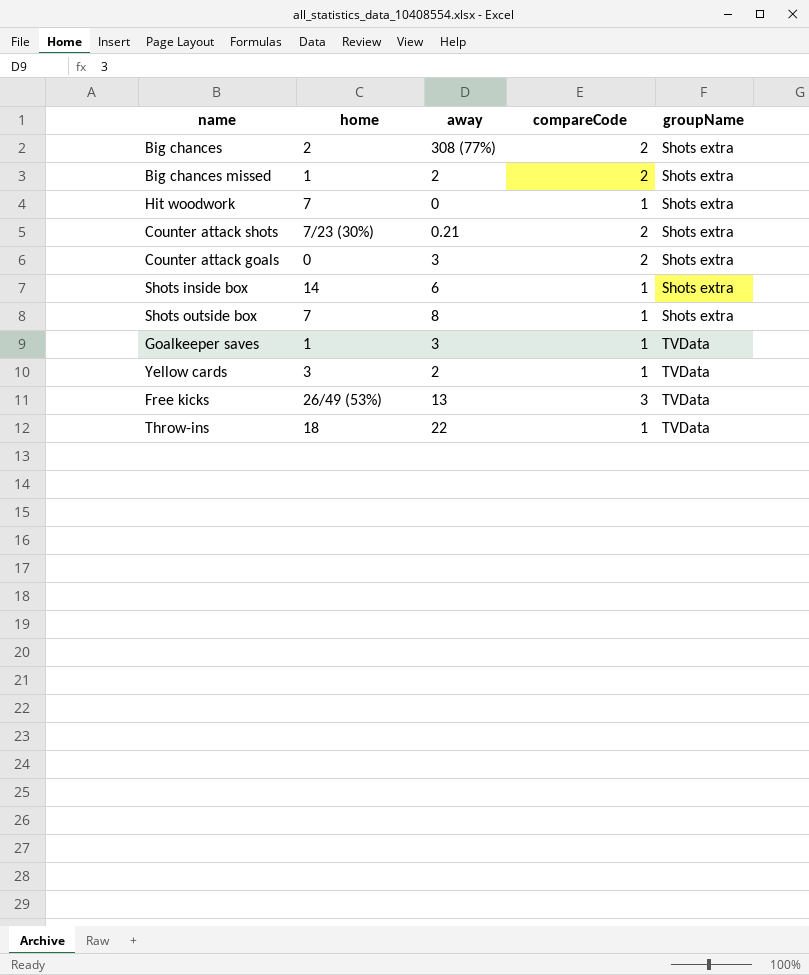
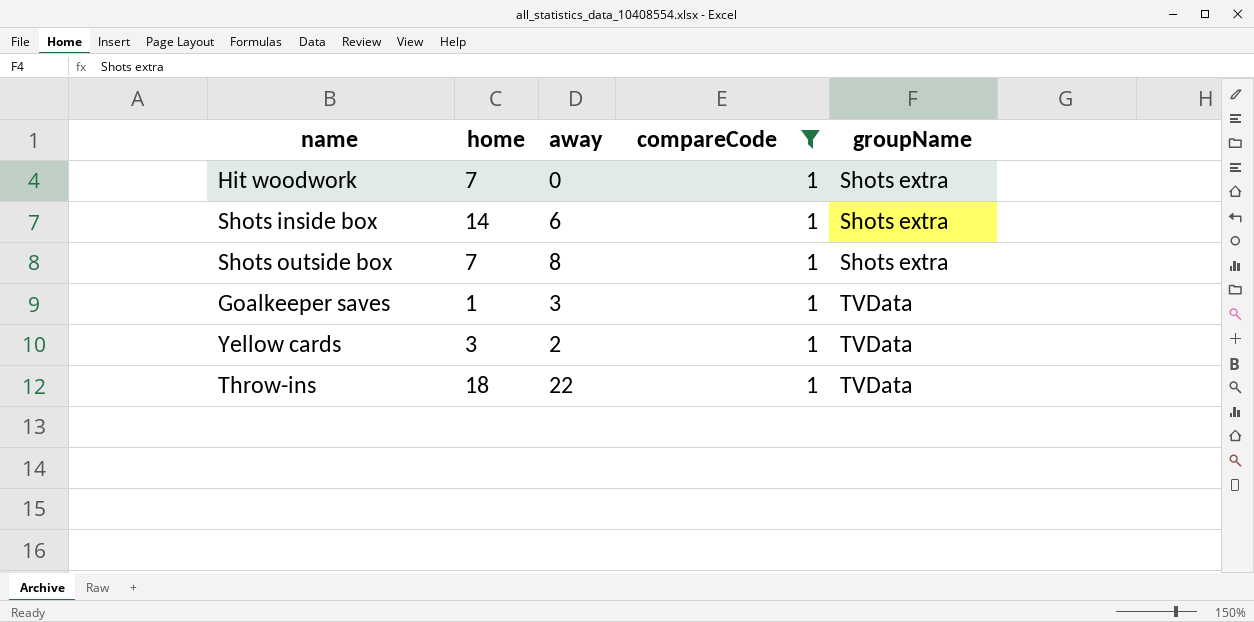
filter: none -> compareCode = 1

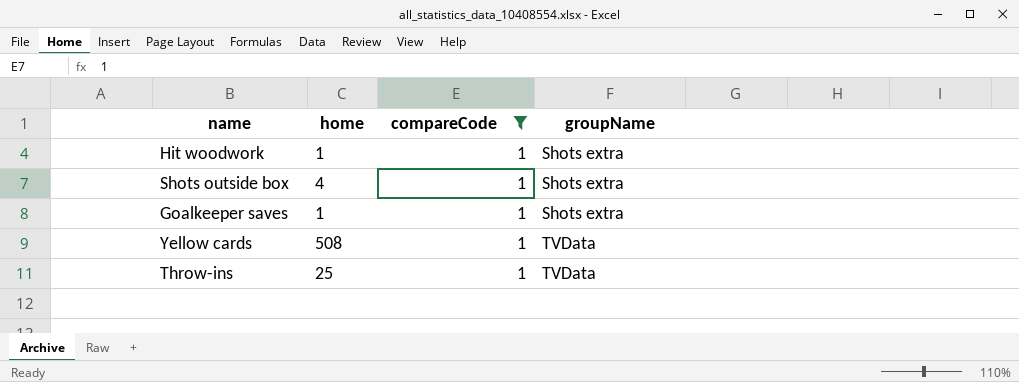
column away | position: 3 -> none
row Shots inside box: 14 | 6 | 1 | Shots extra -> none
Hit woodwork | home: 7 -> 1
Shots outside box | home: 7 -> 4
Goalkeeper saves | groupName: TVData -> Shots extra
Yellow cards | home: 3 -> 508
Throw-ins | home: 18 -> 25

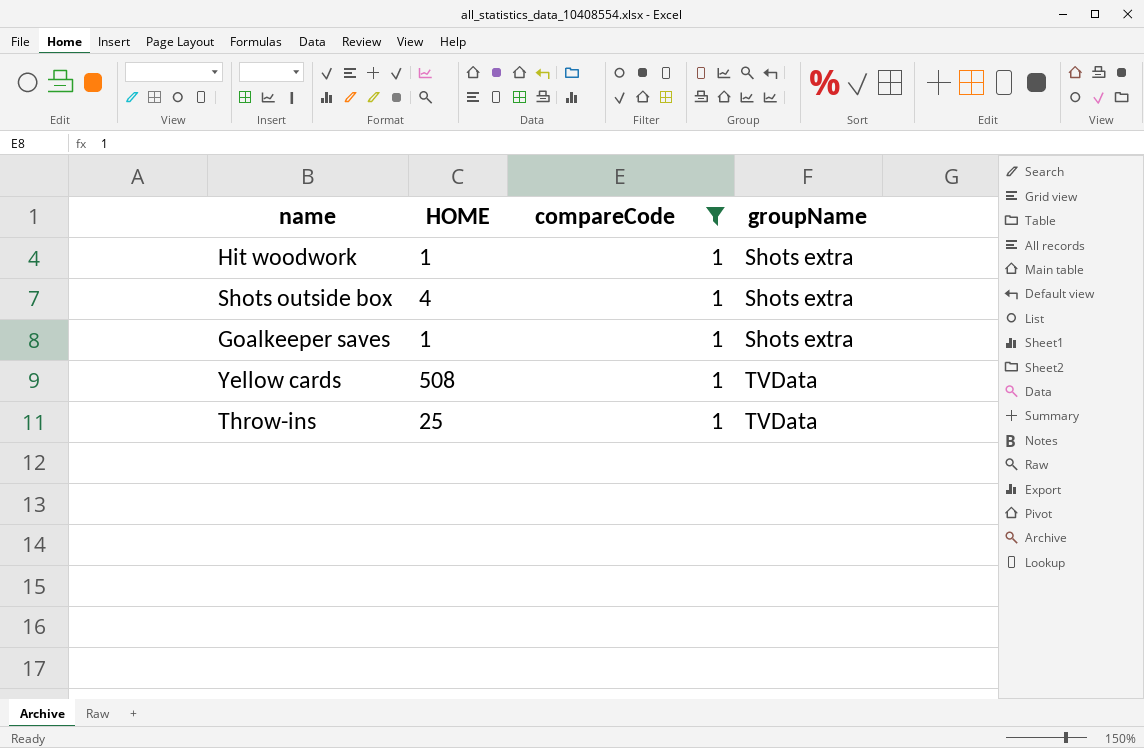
column name: home -> HOME

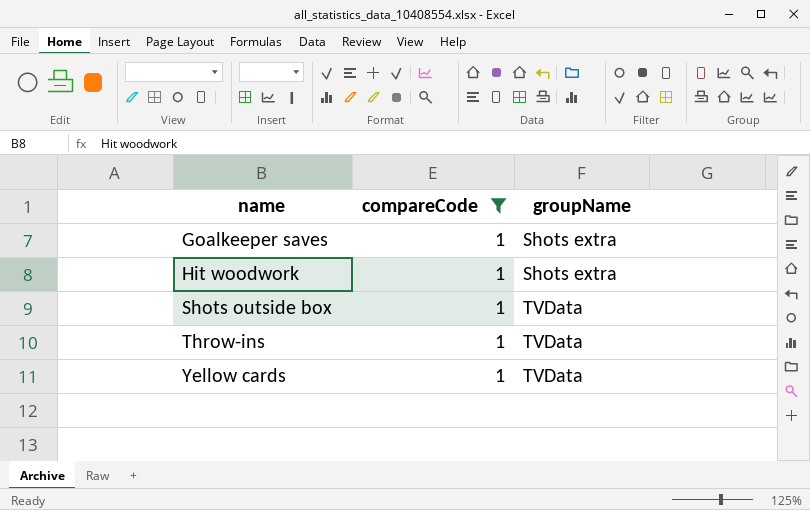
row order: groupName ascending -> name ascending
column HOME | position: 2 -> none
Shots outside box | groupName: Shots extra -> TVData

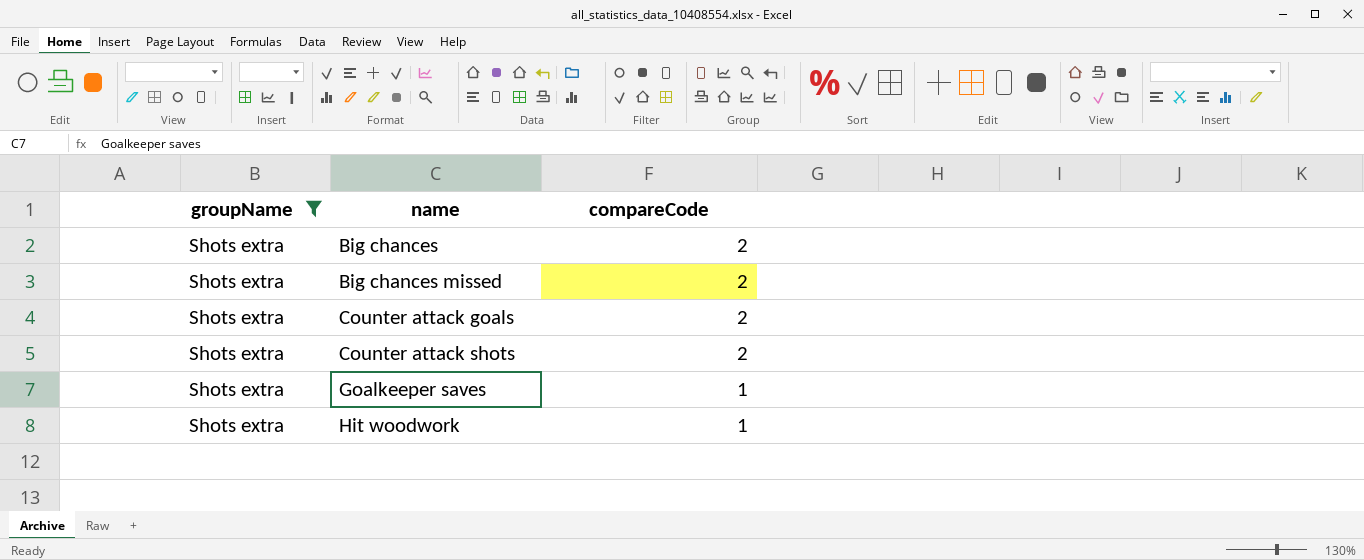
filter: compareCode = 1 -> groupName = Shots extra
column groupName | position: 3 -> 1

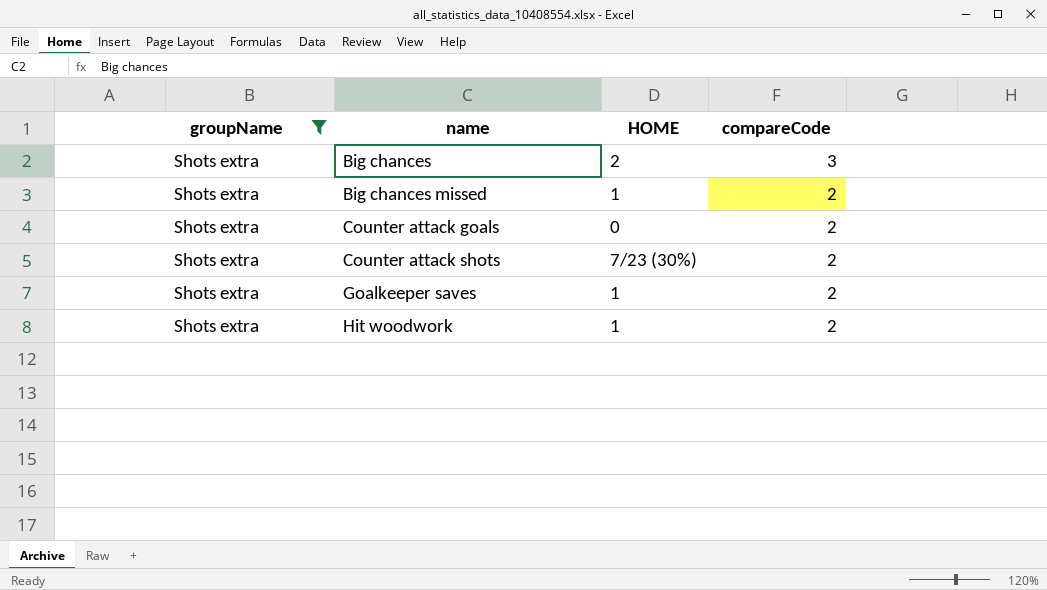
column HOME | position: none -> 3
Big chances | compareCode: 2 -> 3
Goalkeeper saves | compareCode: 1 -> 2
Hit woodwork | compareCode: 1 -> 2

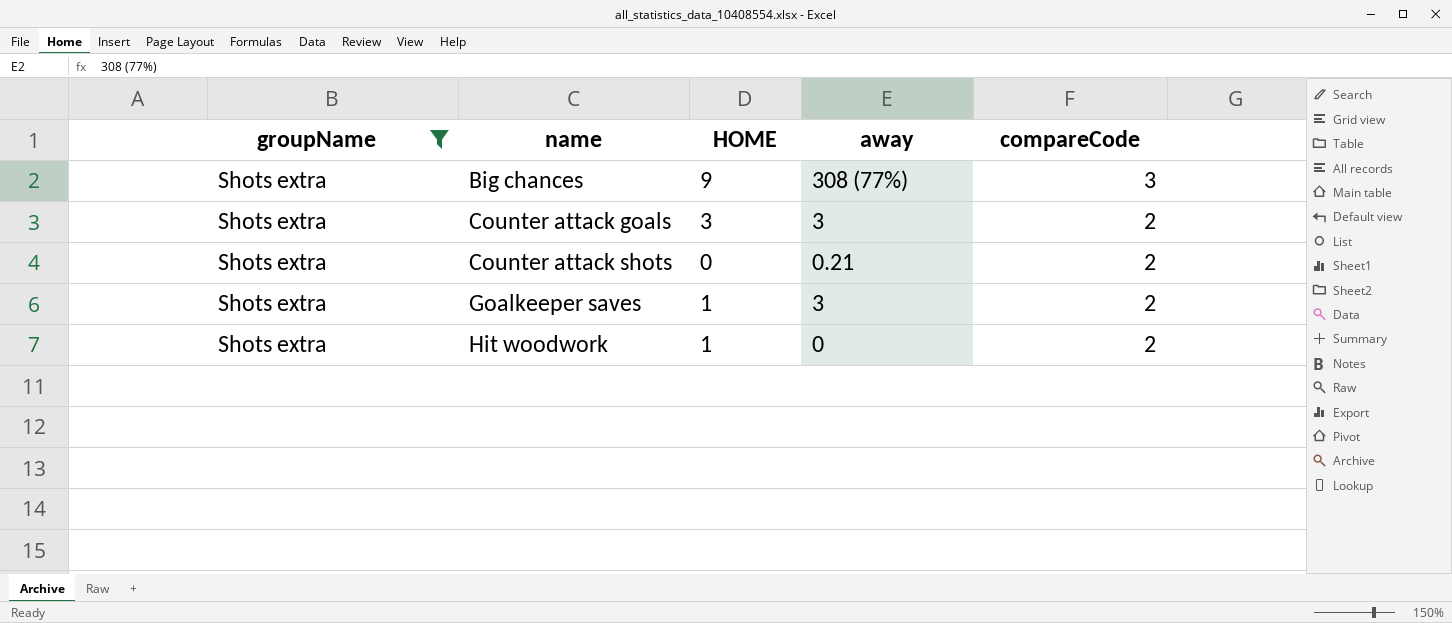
column away | position: none -> 4
row Big chances missed: Shots extra | 1 | 2 -> none
Big chances | HOME: 2 -> 9
Counter attack goals | HOME: 0 -> 3
Counter attack shots | HOME: 7/23 (30%) -> 0

